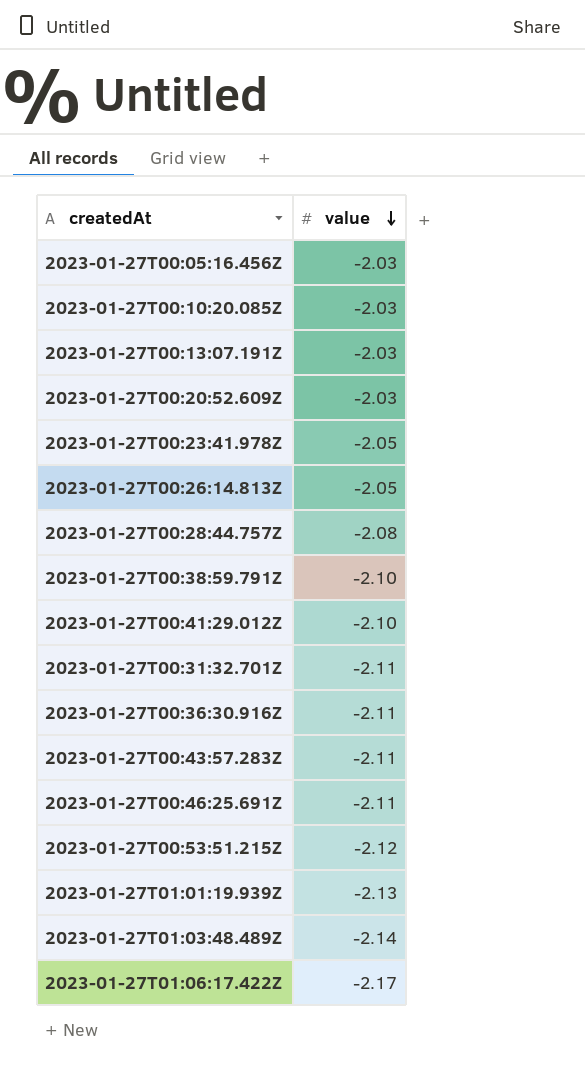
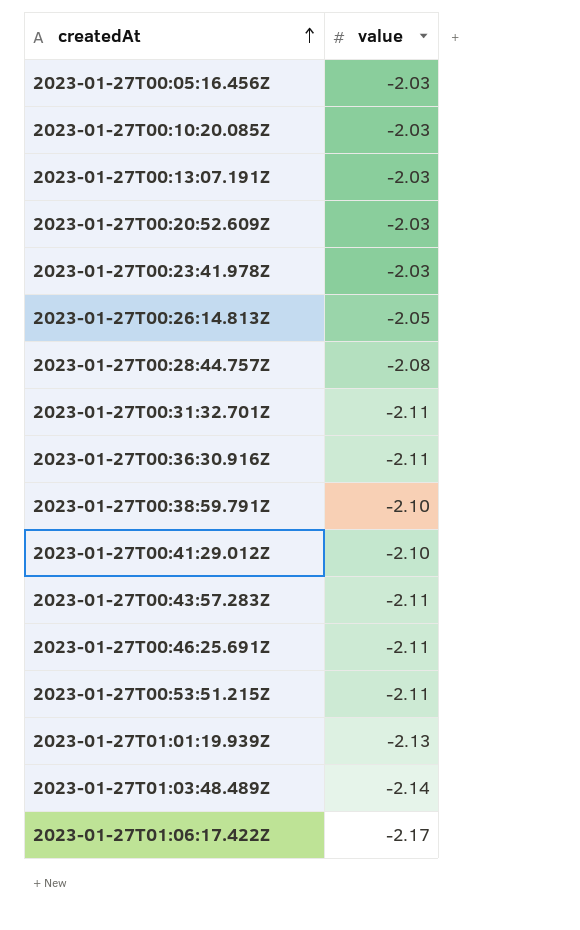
row order: value descending -> createdAt ascending
2023-01-27T00:23:41.978Z | value: -2.05 -> -2.03
2023-01-27T00:53:51.215Z | value: -2.12 -> -2.11

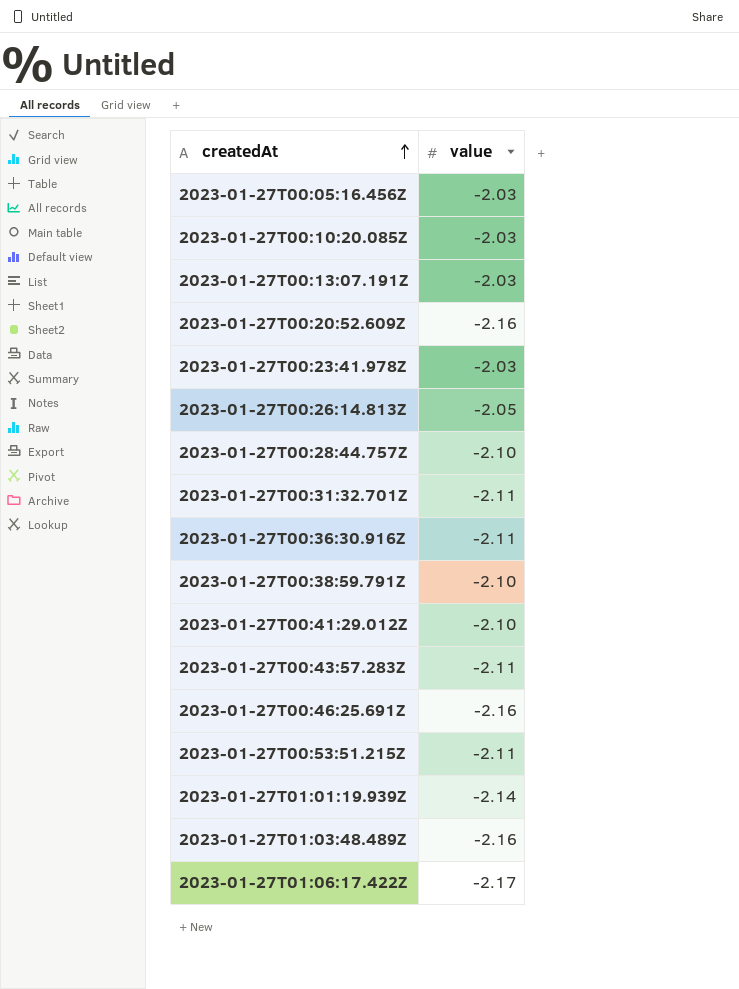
2023-01-27T00:20:52.609Z | value: -2.03 -> -2.16
2023-01-27T00:28:44.757Z | value: -2.08 -> -2.10
2023-01-27T00:46:25.691Z | value: -2.11 -> -2.16
2023-01-27T01:01:19.939Z | value: -2.13 -> -2.14
2023-01-27T01:03:48.489Z | value: -2.14 -> -2.16

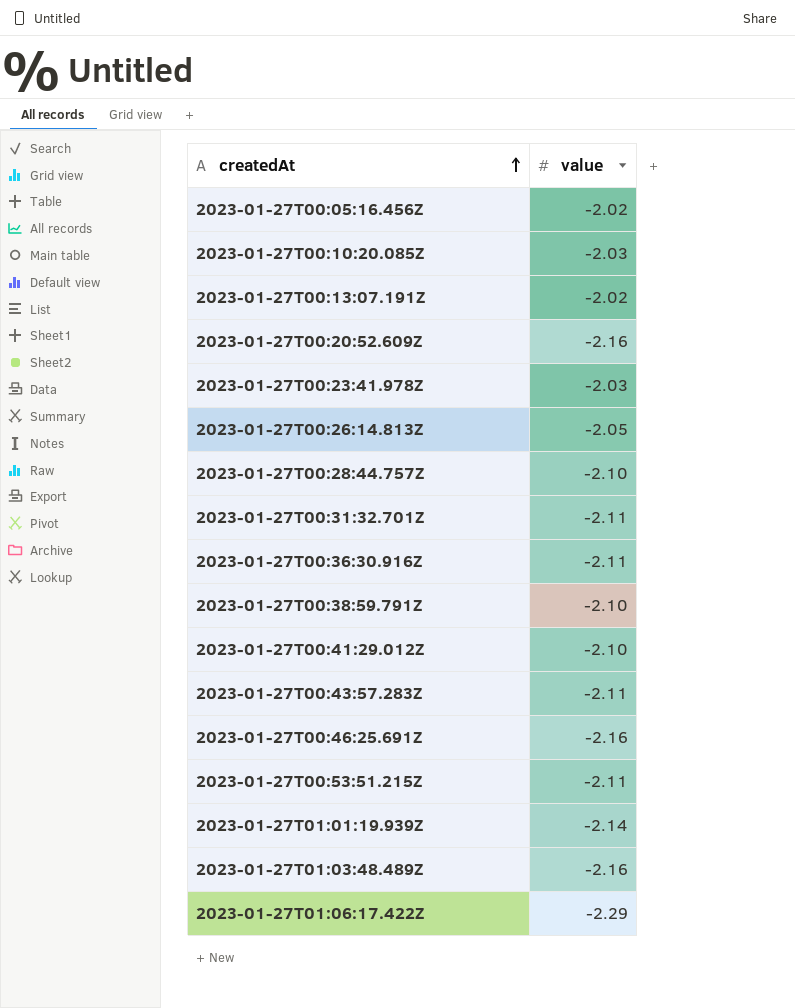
2023-01-27T00:05:16.456Z | value: -2.03 -> -2.02
2023-01-27T00:13:07.191Z | value: -2.03 -> -2.02
2023-01-27T01:06:17.422Z | value: -2.17 -> -2.29

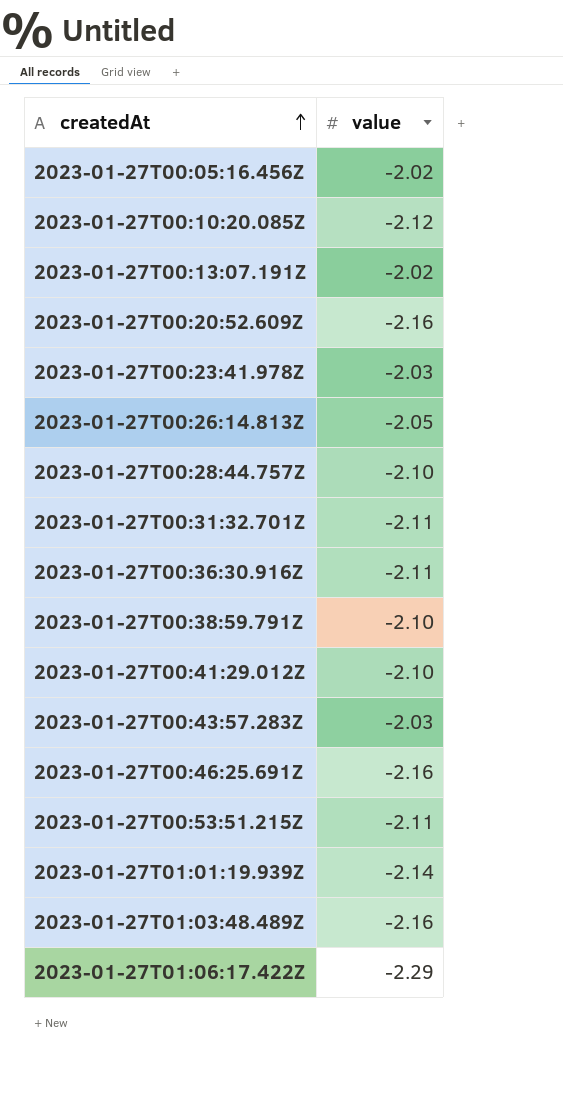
2023-01-27T00:10:20.085Z | value: -2.03 -> -2.12
2023-01-27T00:43:57.283Z | value: -2.11 -> -2.03

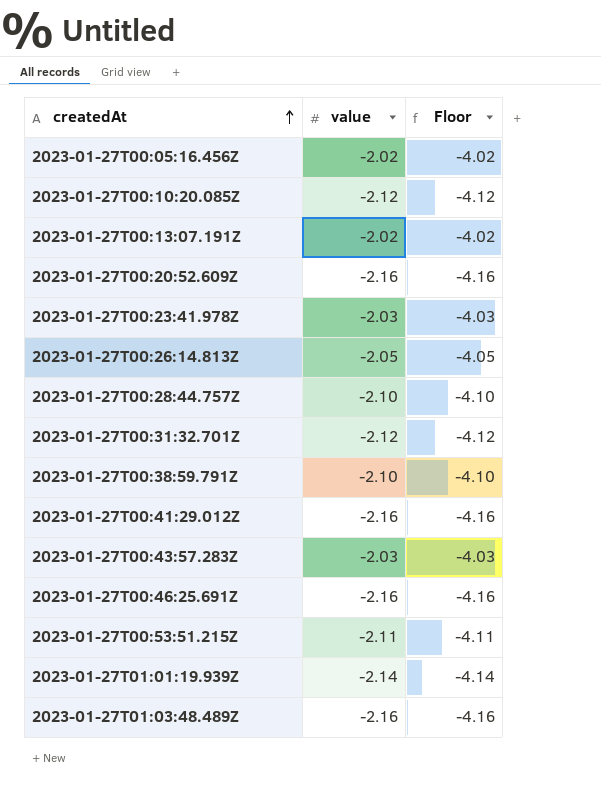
column Floor | formula: none -> [value] - 2
row 2023-01-27T00:36:30.916Z: -2.11 -> none
row 2023-01-27T01:06:17.422Z: -2.29 -> none
2023-01-27T00:31:32.701Z | value: -2.11 -> -2.12
2023-01-27T00:41:29.012Z | value: -2.10 -> -2.16

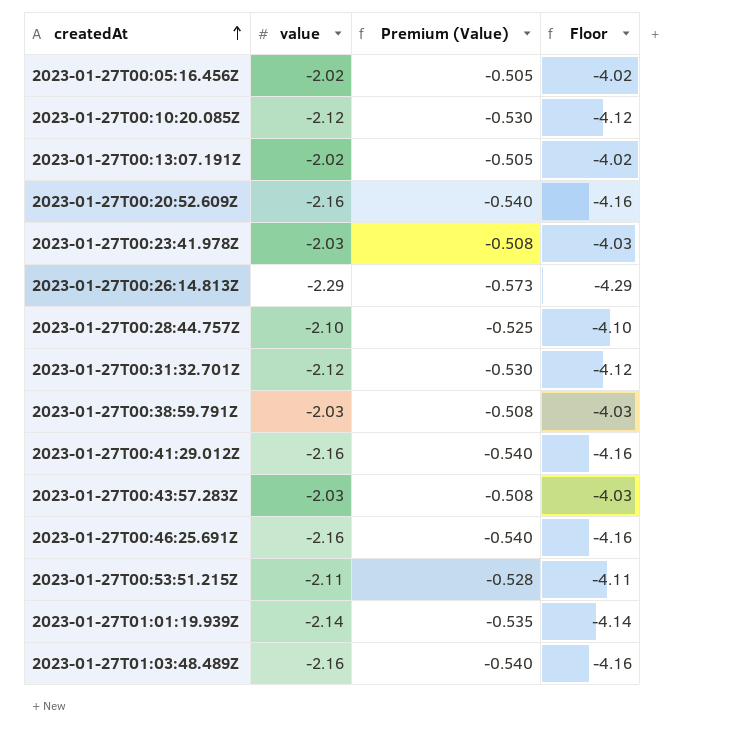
column Premium (Value) | formula: none -> [value] * 0.25
2023-01-27T00:26:14.813Z | value: -2.05 -> -2.29
2023-01-27T00:26:14.813Z | Floor: -4.05 -> -4.29
2023-01-27T00:38:59.791Z | value: -2.10 -> -2.03
2023-01-27T00:38:59.791Z | Floor: -4.10 -> -4.03

